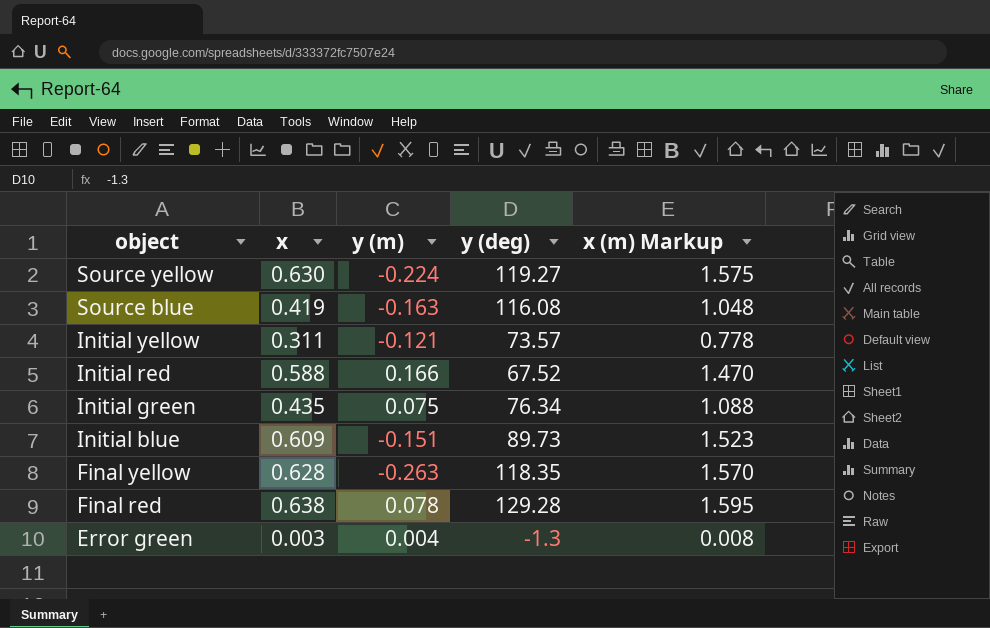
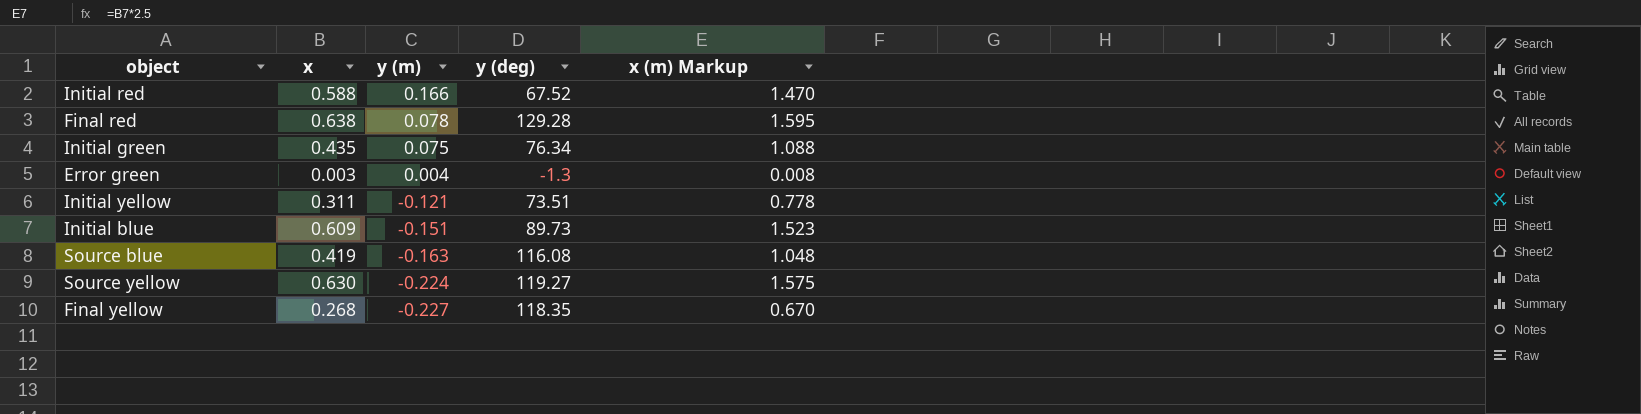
row order: object descending -> y (m) descending
Initial yellow | y (deg): 73.57 -> 73.51
Final yellow | x: 0.628 -> 0.268
Final yellow | y (m): -0.263 -> -0.227
Final yellow | x (m) Markup: 1.570 -> 0.670

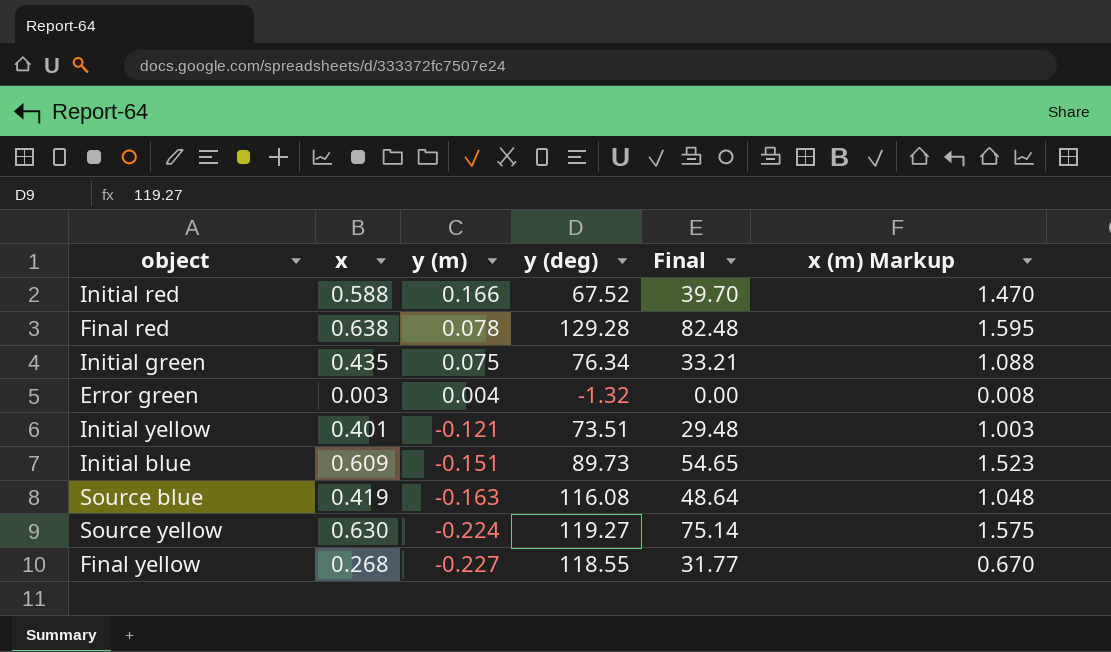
column Final | formula: none -> [x] * [y (deg)]
Error green | y (deg): -1.3 -> -1.32
Initial yellow | x: 0.311 -> 0.401
Initial yellow | x (m) Markup: 0.778 -> 1.003
Final yellow | y (deg): 118.35 -> 118.55

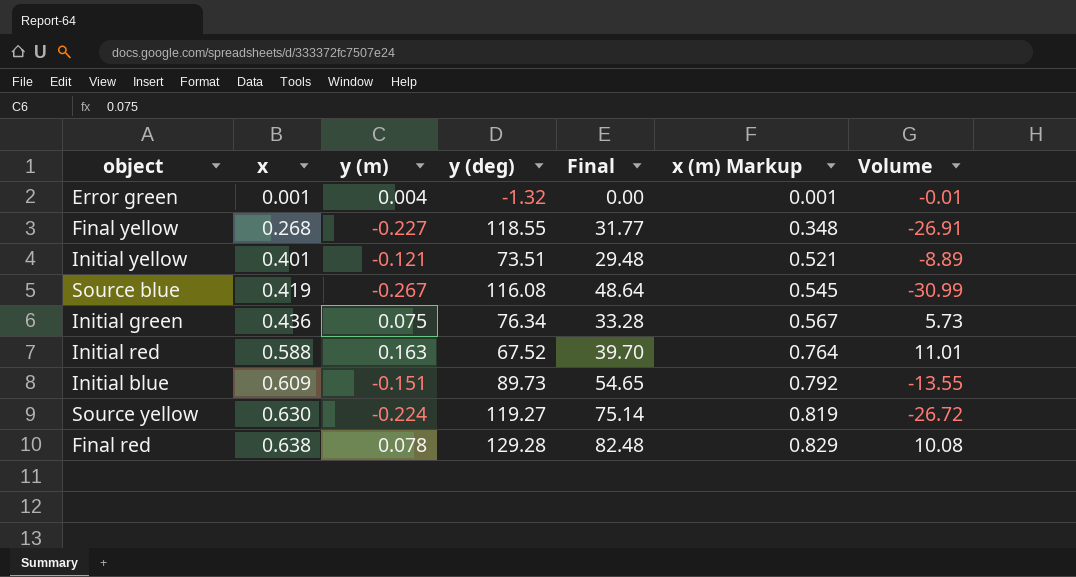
row order: y (m) descending -> x ascending
column x (m) Markup | formula: [x] * 2.5 -> [x] * 1.3
column Volume | formula: none -> [y (m)] * [y (deg)]
Error green | x: 0.003 -> 0.001
Source blue | y (m): -0.163 -> -0.267
Initial green | x: 0.435 -> 0.436
Initial green | Final: 33.21 -> 33.28
Initial red | y (m): 0.166 -> 0.163

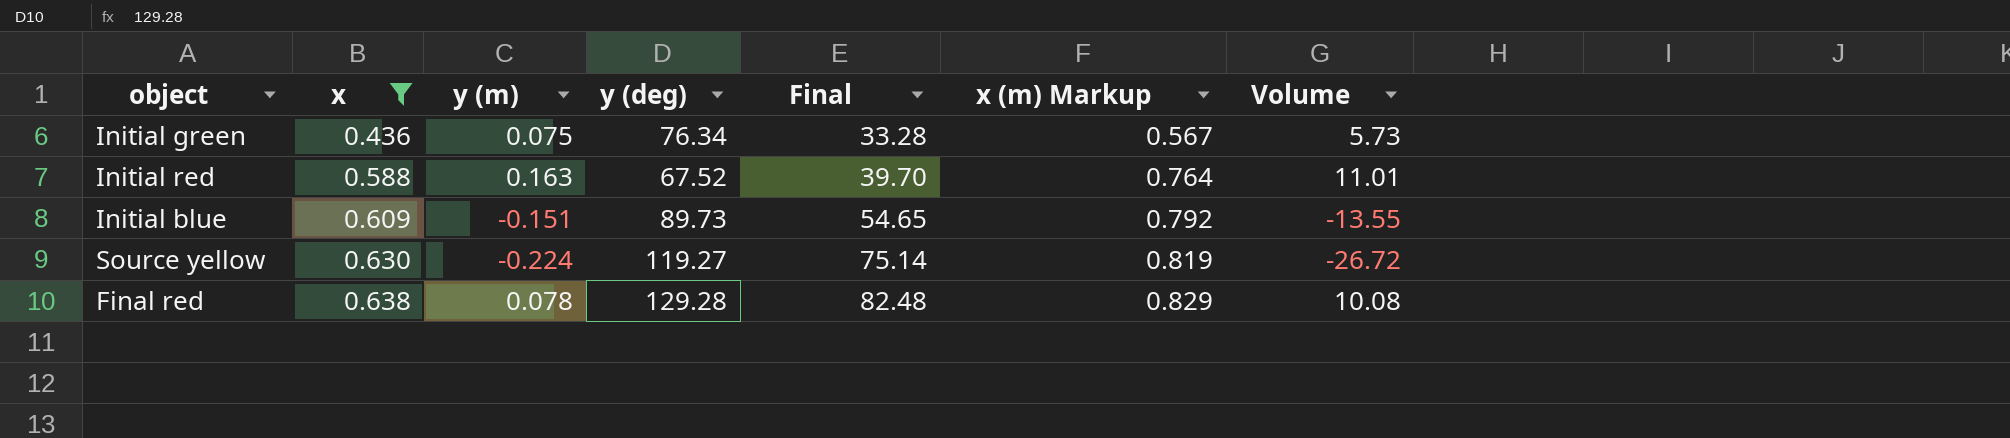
filter: none -> x >= 0.436

